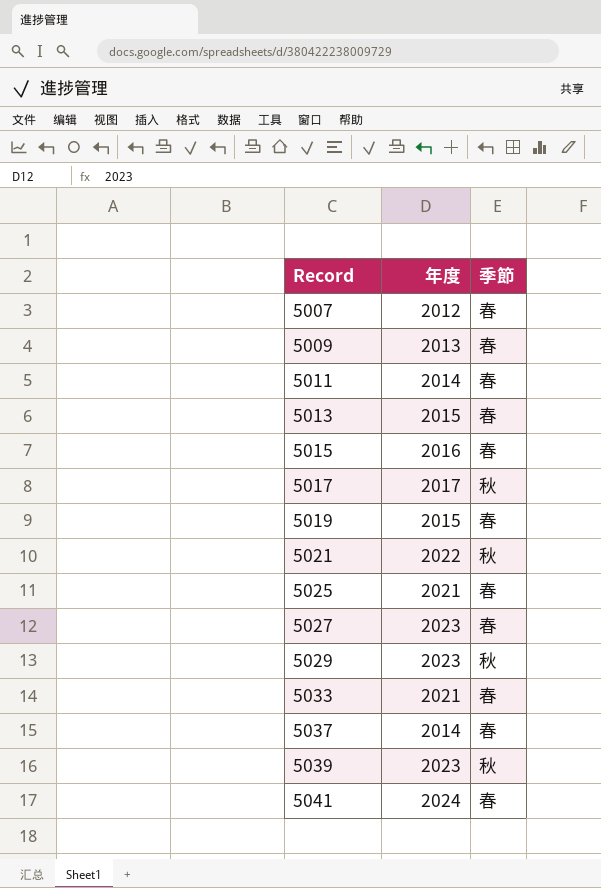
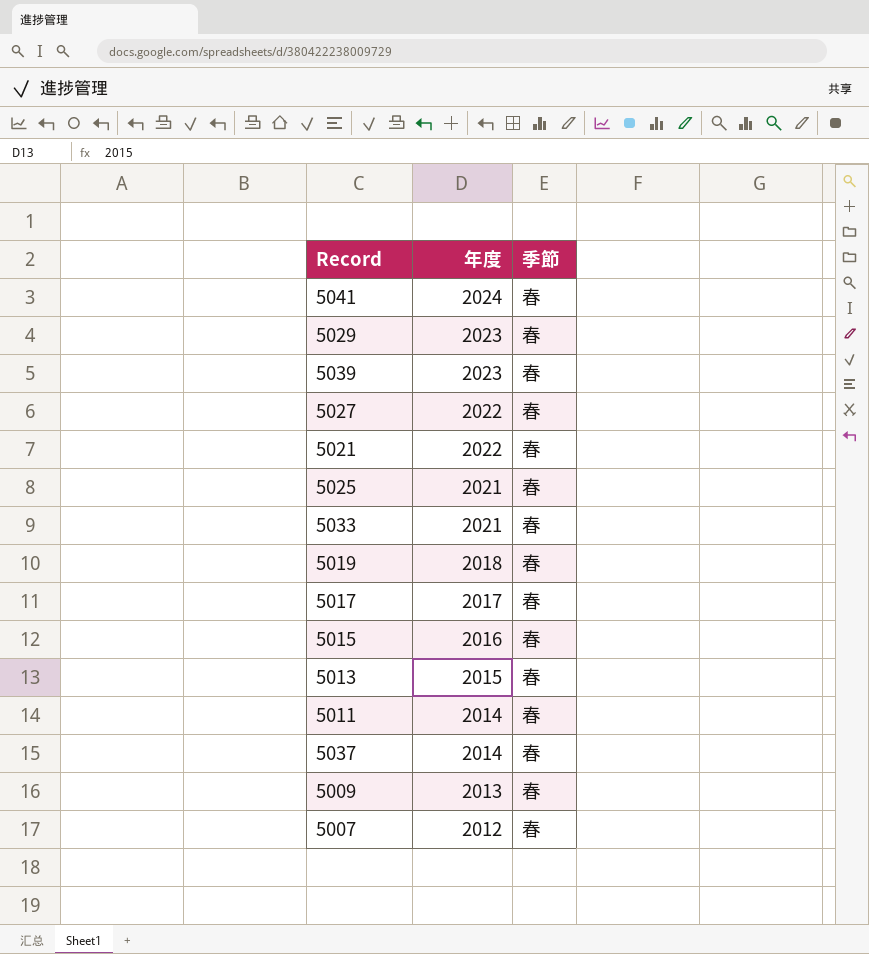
row order: Record ascending -> 年度 descending
5029 | 季節: 秋 -> 春
5039 | 季節: 秋 -> 春
5027 | 年度: 2023 -> 2022
5021 | 季節: 秋 -> 春
5019 | 年度: 2015 -> 2018
5017 | 季節: 秋 -> 春

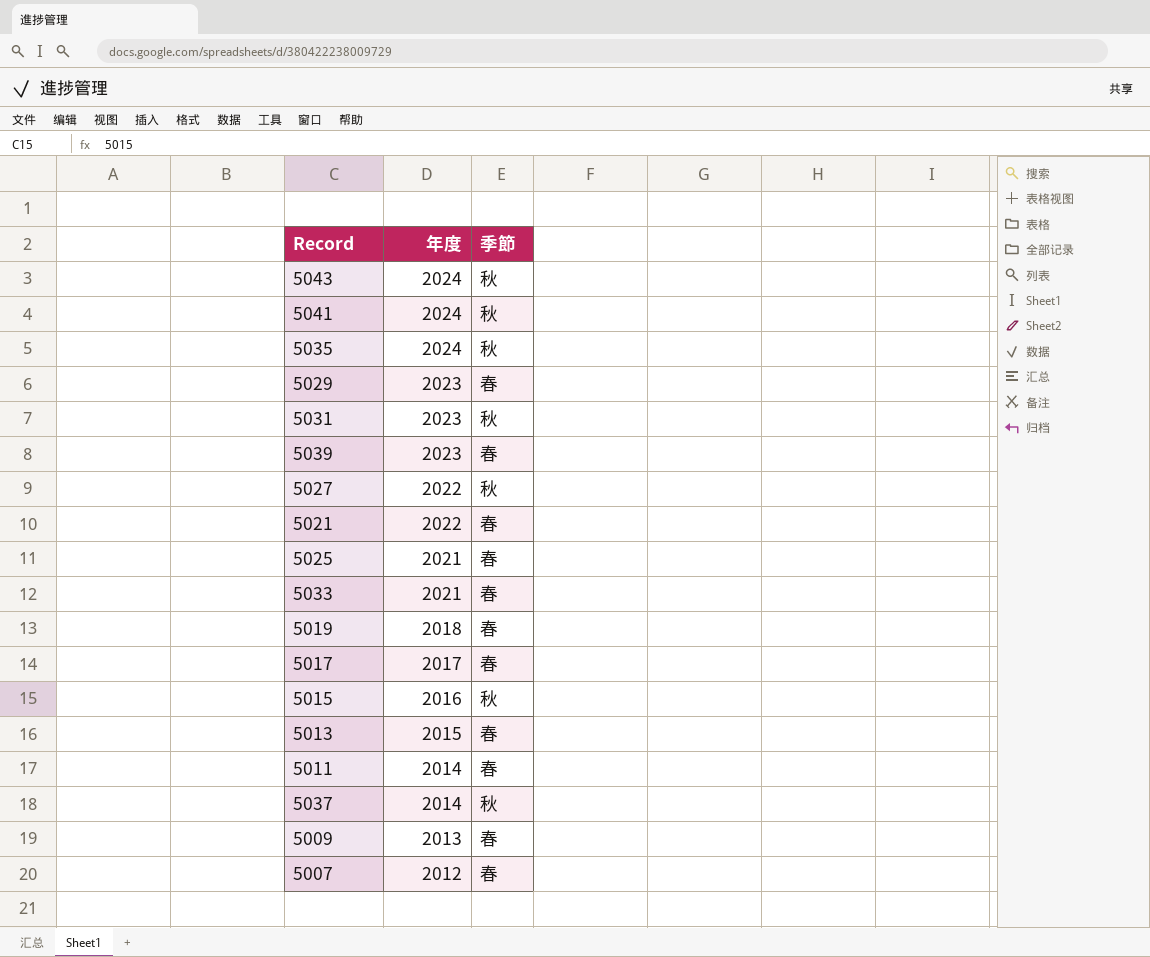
row 5043: none -> 2024 | 秋
5041 | 季節: 春 -> 秋
row 5035: none -> 2024 | 秋
row 5031: none -> 2023 | 秋
5027 | 季節: 春 -> 秋
5015 | 季節: 春 -> 秋
5037 | 季節: 春 -> 秋

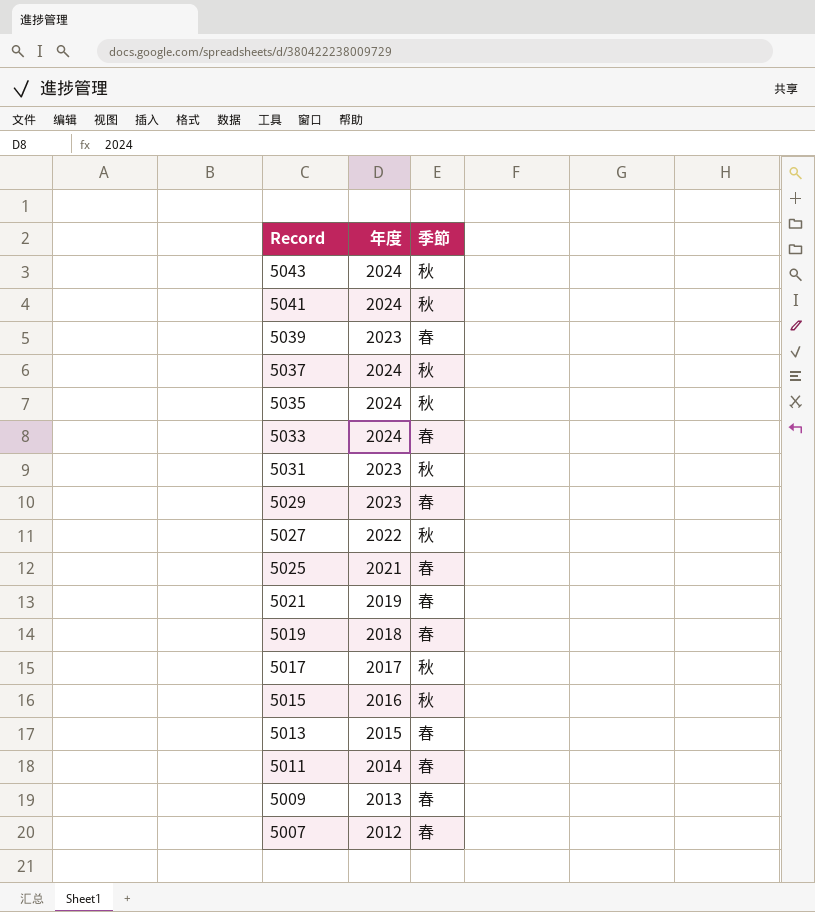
row order: 年度 descending -> Record descending
5037 | 年度: 2014 -> 2024
5033 | 年度: 2021 -> 2024
5021 | 年度: 2022 -> 2019
5017 | 季節: 春 -> 秋

